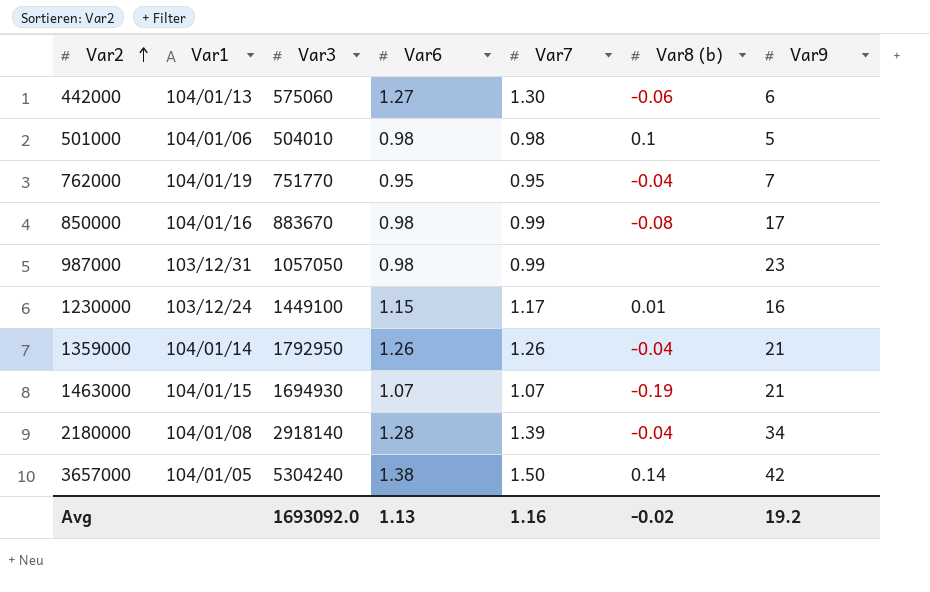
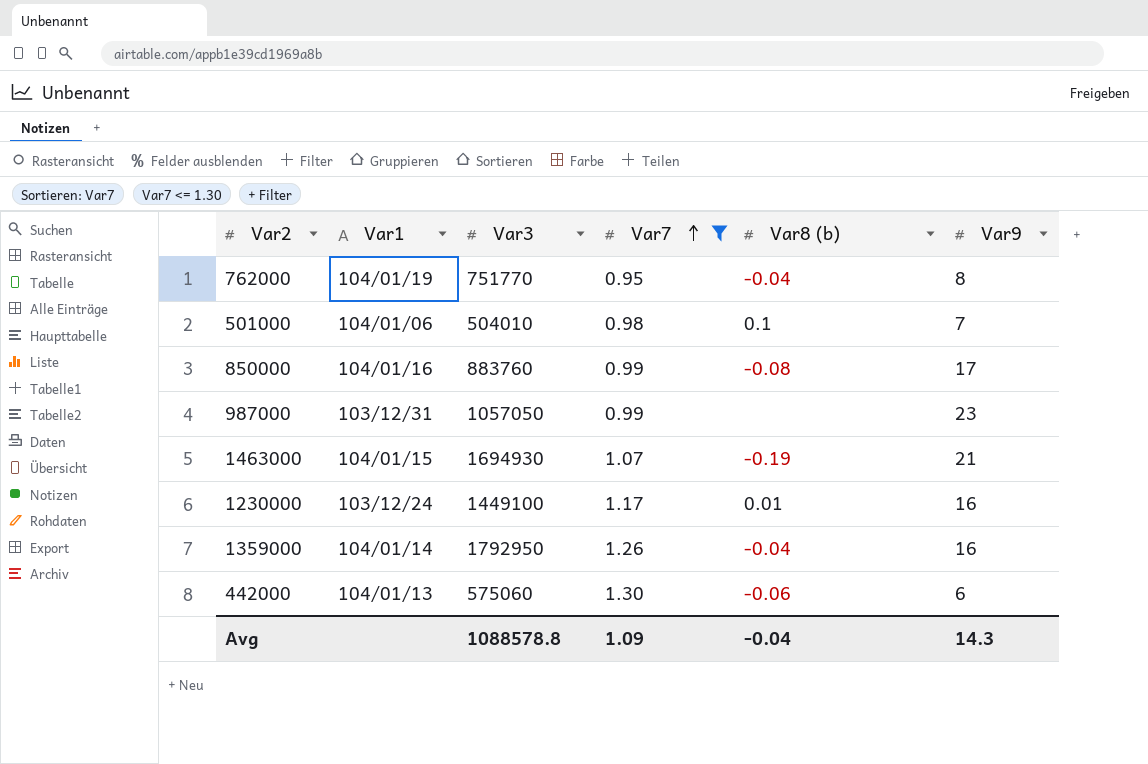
filter: none -> Var7 <= 1.30
row order: Var2 ascending -> Var7 ascending
column Var6 | position: 4 -> none
762000 | Var9: 7 -> 8
501000 | Var9: 5 -> 7
850000 | Var3: 883670 -> 883760
1359000 | Var9: 21 -> 16
Avg | Var3: 1693092.0 -> 1088578.8
Avg | Var7: 1.16 -> 1.09
Avg | Var8 (b): -0.02 -> -0.04
Avg | Var9: 19.2 -> 14.3

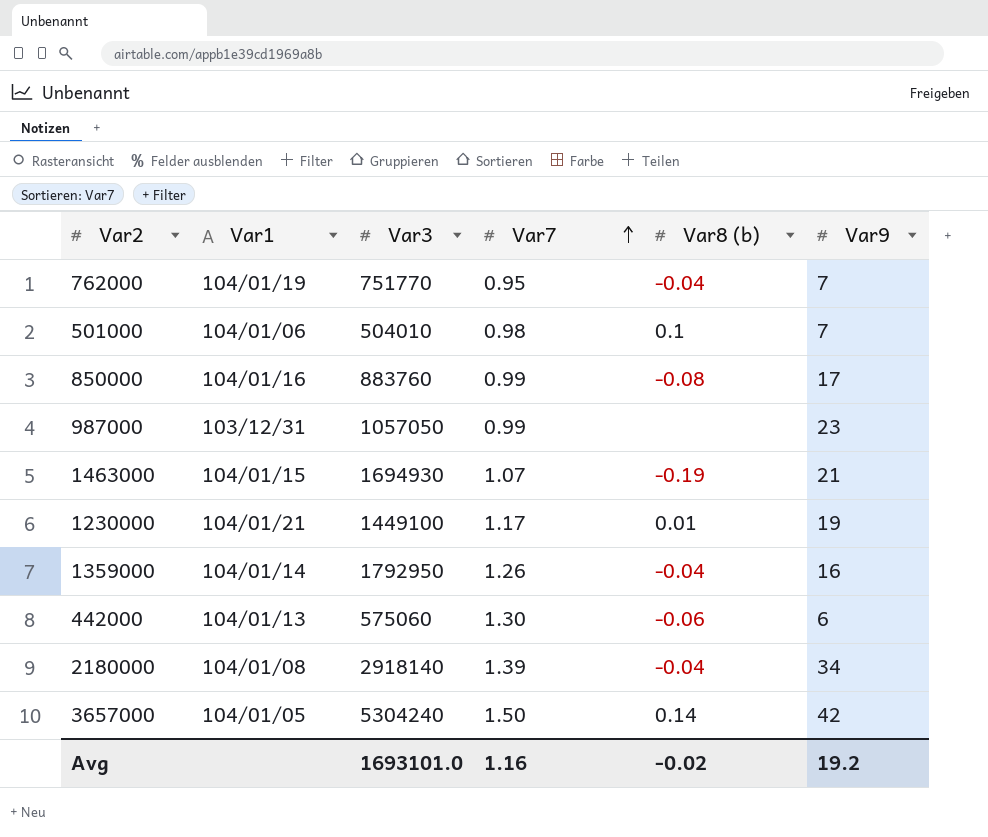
filter: Var7 <= 1.30 -> none
762000 | Var9: 8 -> 7
1230000 | Var1: 103/12/24 -> 104/01/21
1230000 | Var9: 16 -> 19
Avg | Var3: 1088578.8 -> 1693101.0
Avg | Var7: 1.09 -> 1.16
Avg | Var8 (b): -0.04 -> -0.02
Avg | Var9: 14.3 -> 19.2

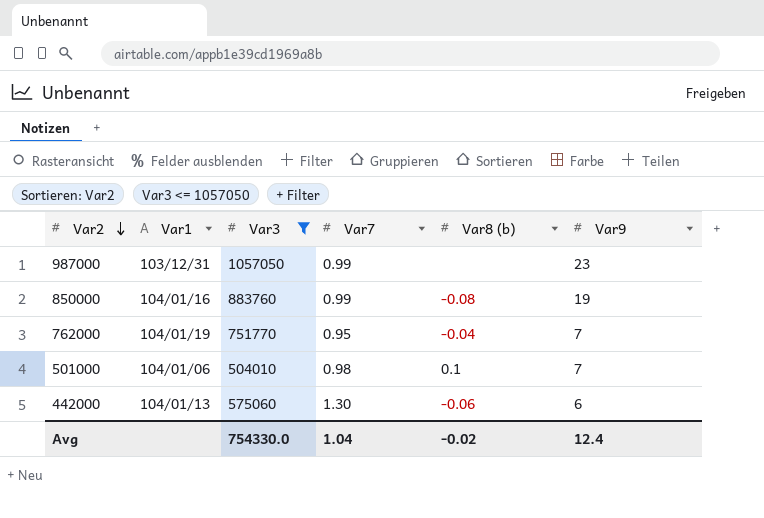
filter: none -> Var3 <= 1057050
row order: Var7 ascending -> Var2 descending
850000 | Var9: 17 -> 19
Avg | Var3: 1693101.0 -> 754330.0
Avg | Var7: 1.16 -> 1.04
Avg | Var9: 19.2 -> 12.4

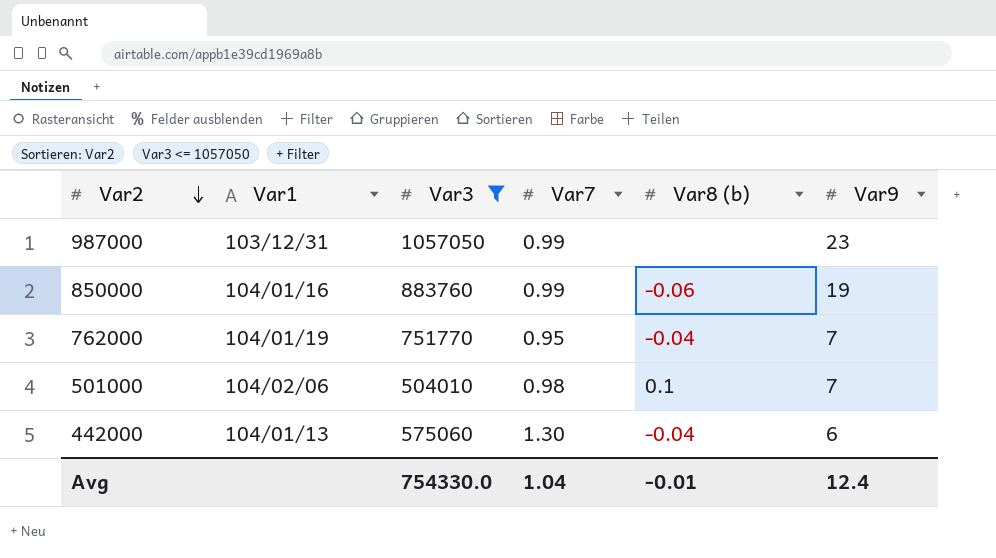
850000 | Var8 (b): -0.08 -> -0.06
501000 | Var1: 104/01/06 -> 104/02/06
442000 | Var8 (b): -0.06 -> -0.04
Avg | Var8 (b): -0.02 -> -0.01

